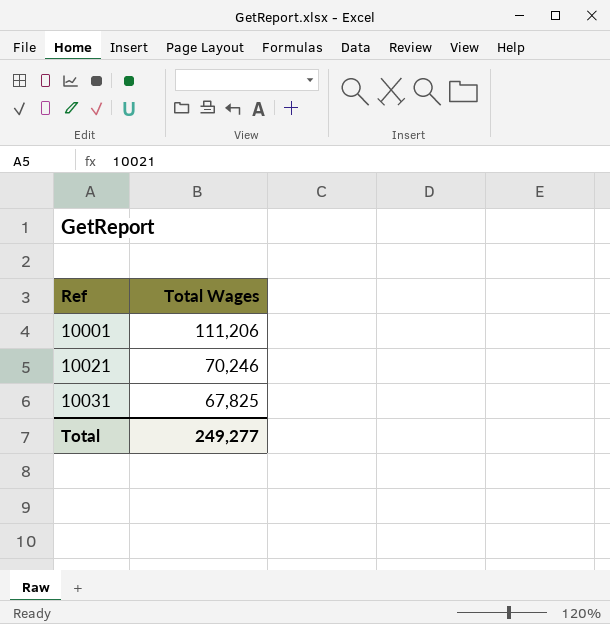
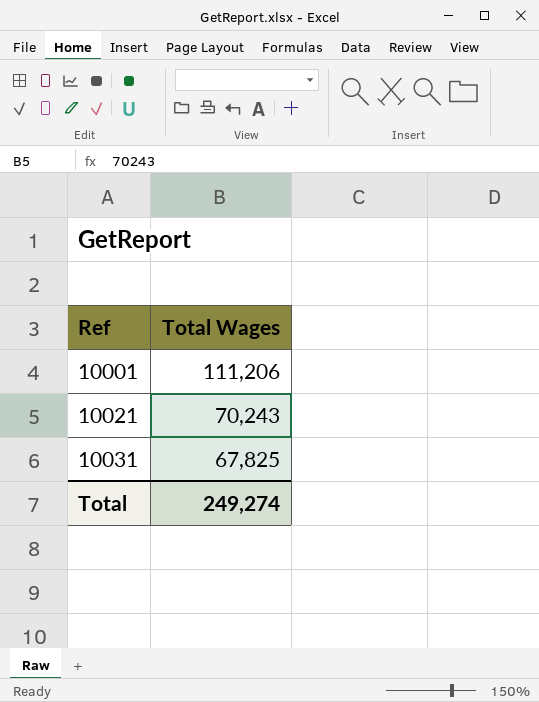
10021 | Total Wages: 70,246 -> 70,243
Total | Total Wages: 249,277 -> 249,274

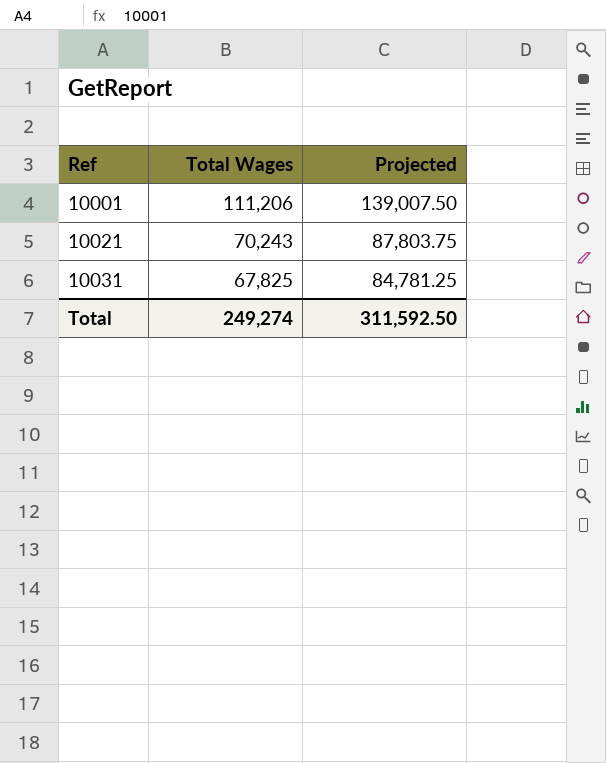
column Projected | formula: none -> [Total Wages] * 1.25

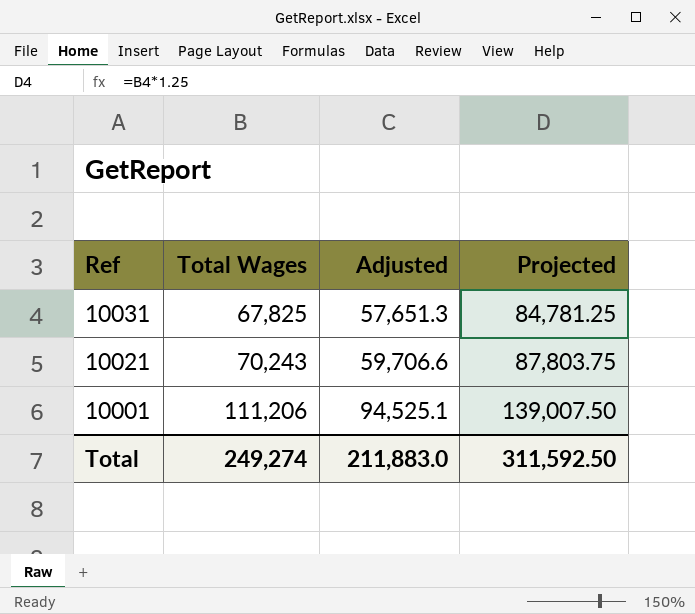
row order: Ref ascending -> Ref descending
column Adjusted | formula: none -> [Total Wages] * 0.85

